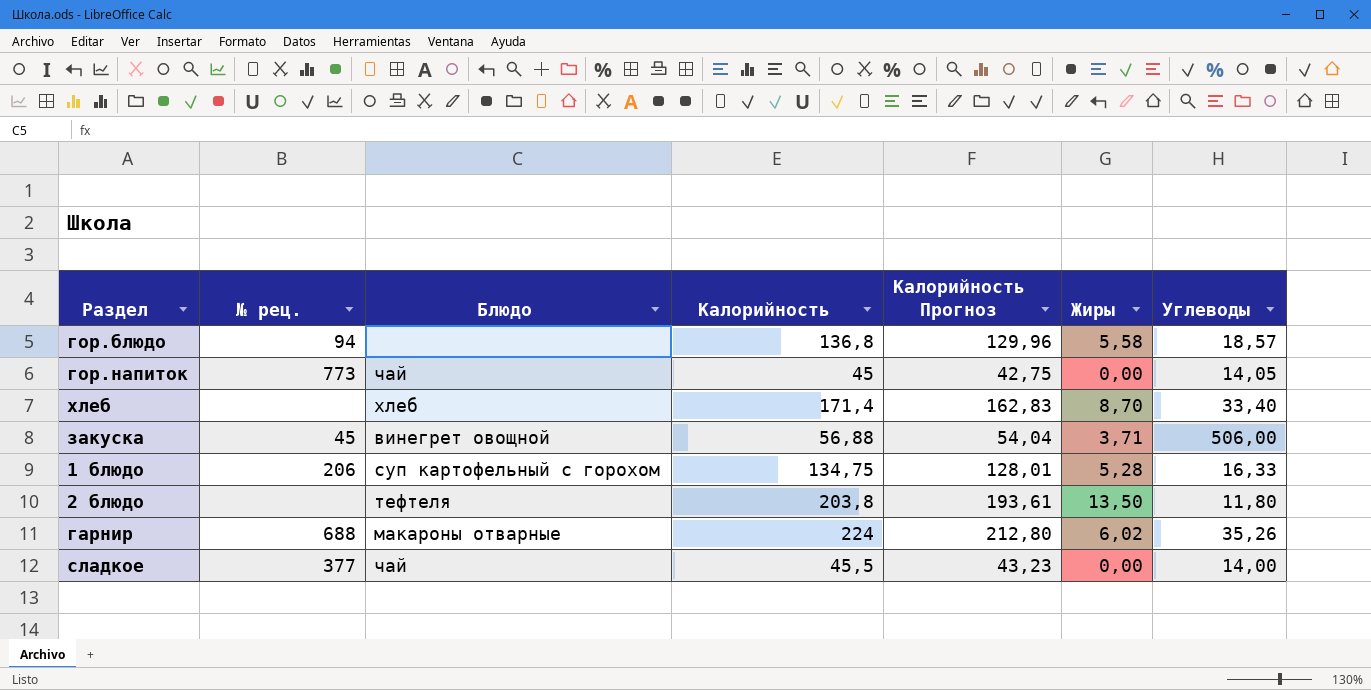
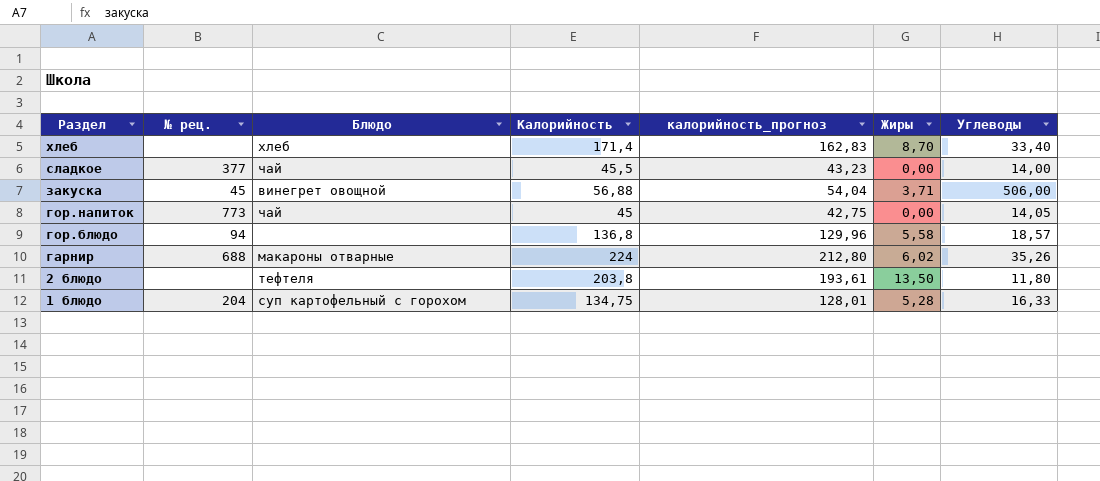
row order: none -> Раздел descending
column name: Калорийность Прогноз -> калорийность_прогноз
1 блюдо | № рец.: 206 -> 204

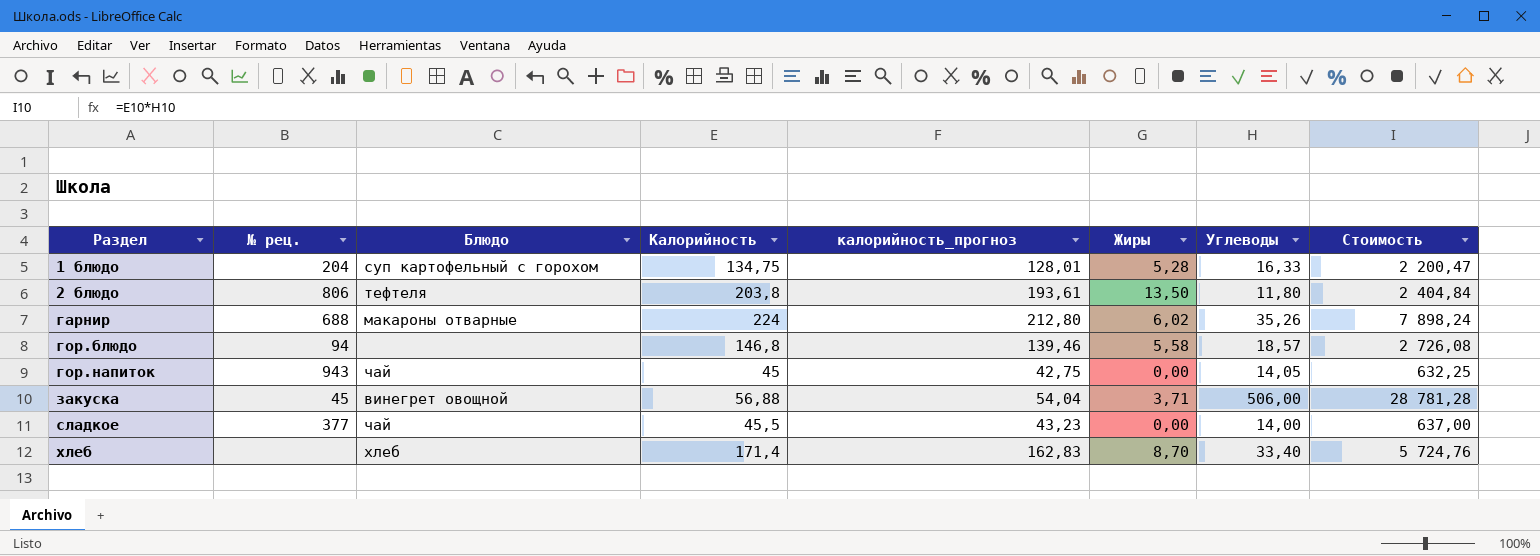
row order: Раздел descending -> Раздел ascending
column Стоимость | formula: none -> [Калорийность] * [Углеводы]
2 блюдо | № рец.: none -> 806
гор.блюдо | Калорийность: 136,8 -> 146,8
гор.блюдо | калорийность_прогноз: 129,96 -> 139,46
гор.напиток | № рец.: 773 -> 943

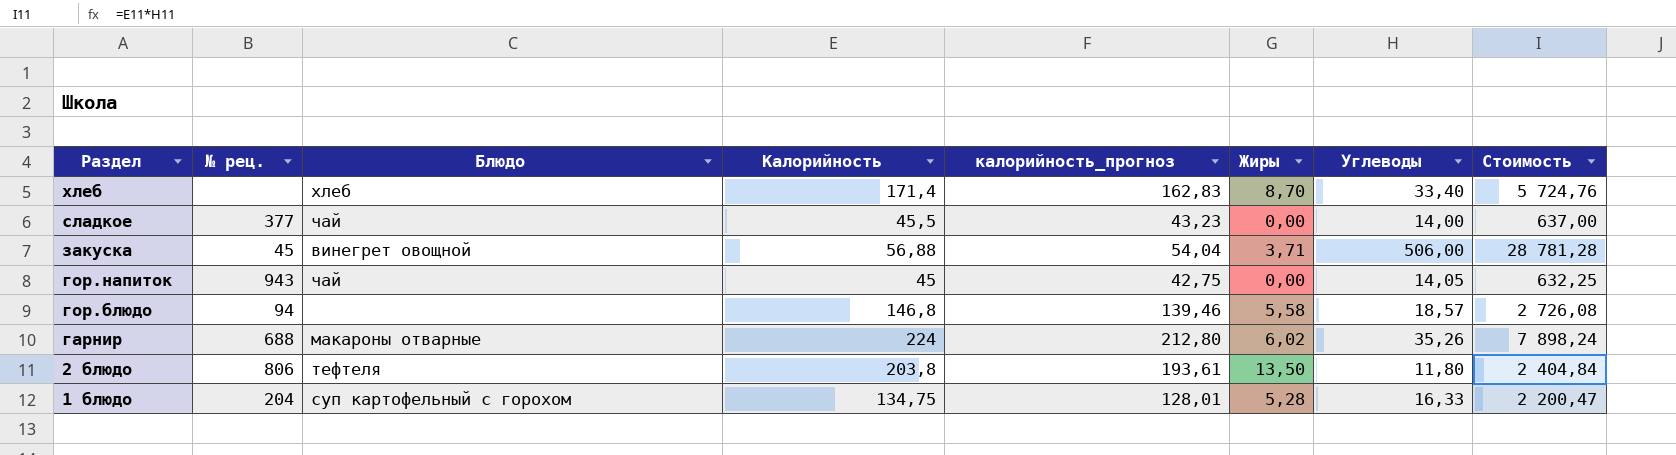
row order: Раздел ascending -> Раздел descending

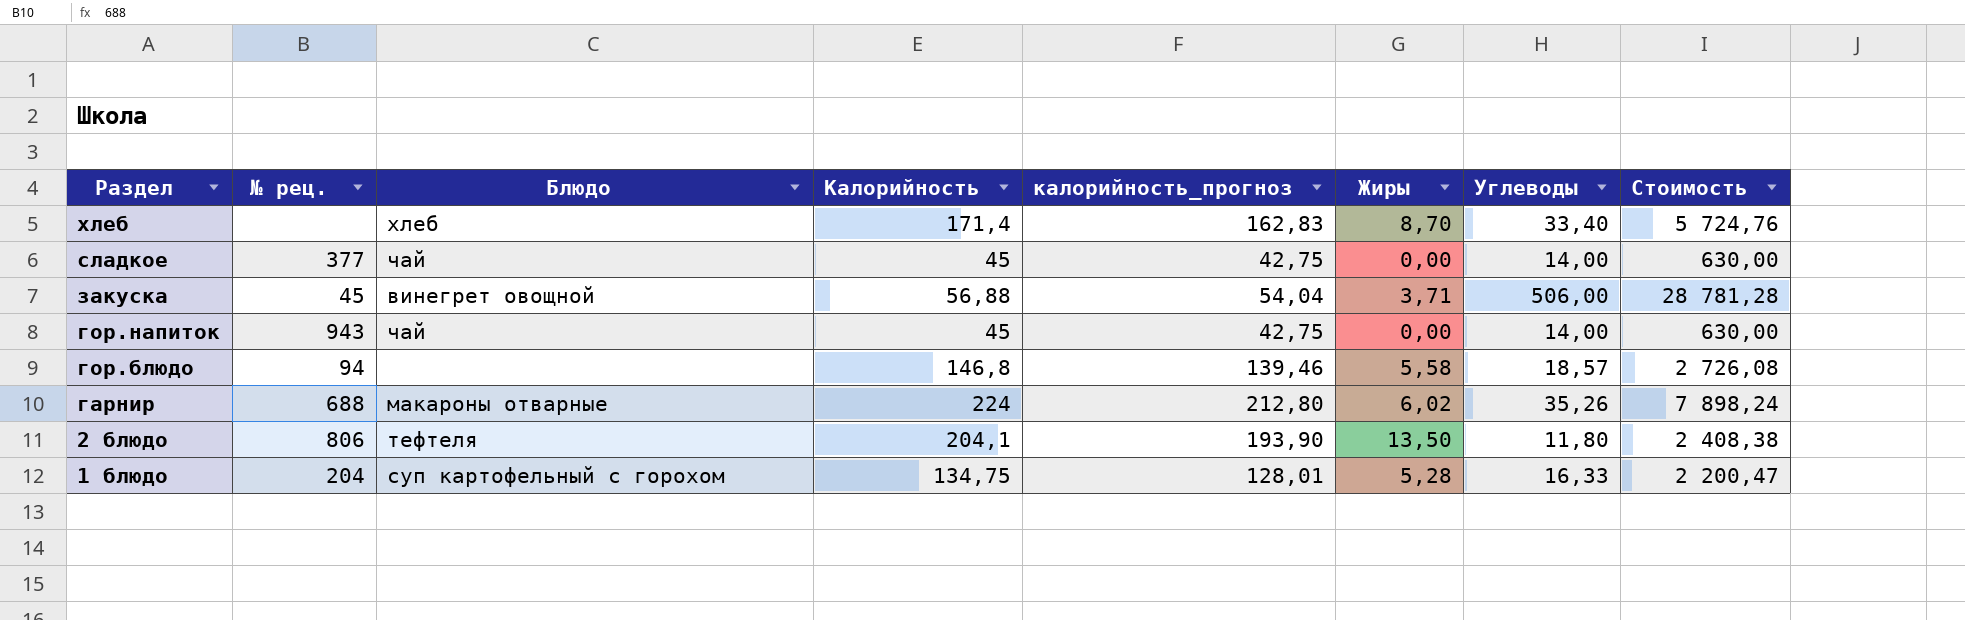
сладкое | Калорийность: 45,5 -> 45
сладкое | калорийность_прогноз: 43,23 -> 42,75
сладкое | Стоимость: 637,00 -> 630,00
гор.напиток | Углеводы: 14,05 -> 14,00
гор.напиток | Стоимость: 632,25 -> 630,00
2 блюдо | Калорийность: 203,8 -> 204,1
2 блюдо | калорийность_прогноз: 193,61 -> 193,90
2 блюдо | Стоимость: 2 404,84 -> 2 408,38

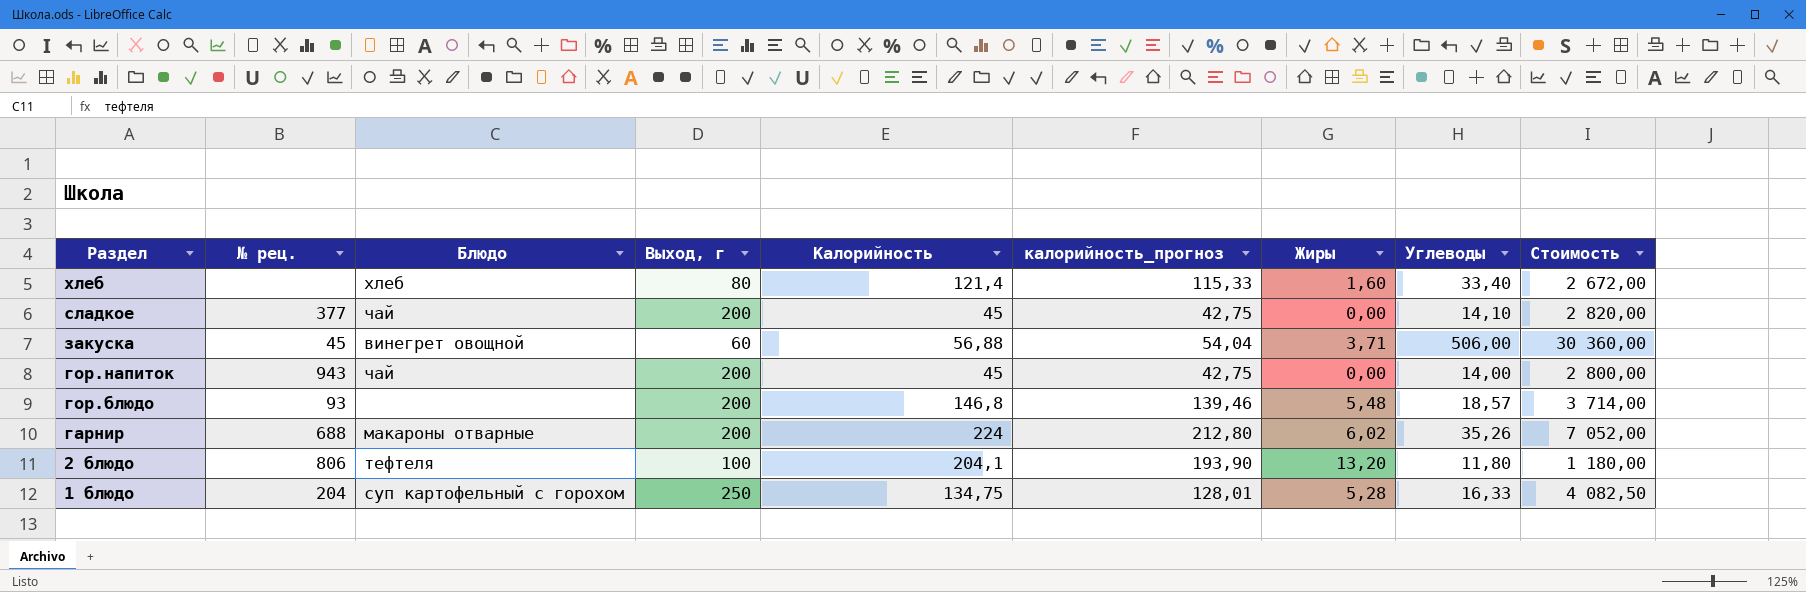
column Выход, г | position: none -> 4
column Стоимость | formula: [Калорийность] * [Углеводы] -> [Выход, г] * [Углеводы]
хлеб | Калорийность: 171,4 -> 121,4
хлеб | калорийность_прогноз: 162,83 -> 115,33
хлеб | Жиры: 8,70 -> 1,60
сладкое | Углеводы: 14,00 -> 14,10
гор.блюдо | № рец.: 94 -> 93
гор.блюдо | Жиры: 5,58 -> 5,48
2 блюдо | Жиры: 13,50 -> 13,20

